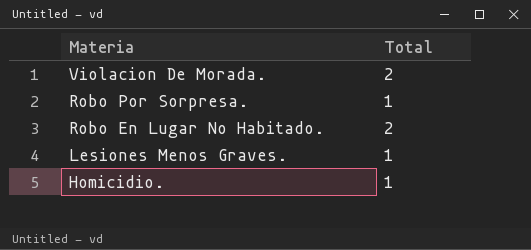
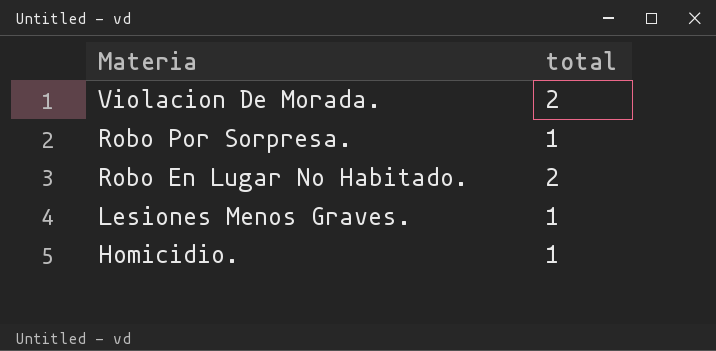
column name: Total -> total

